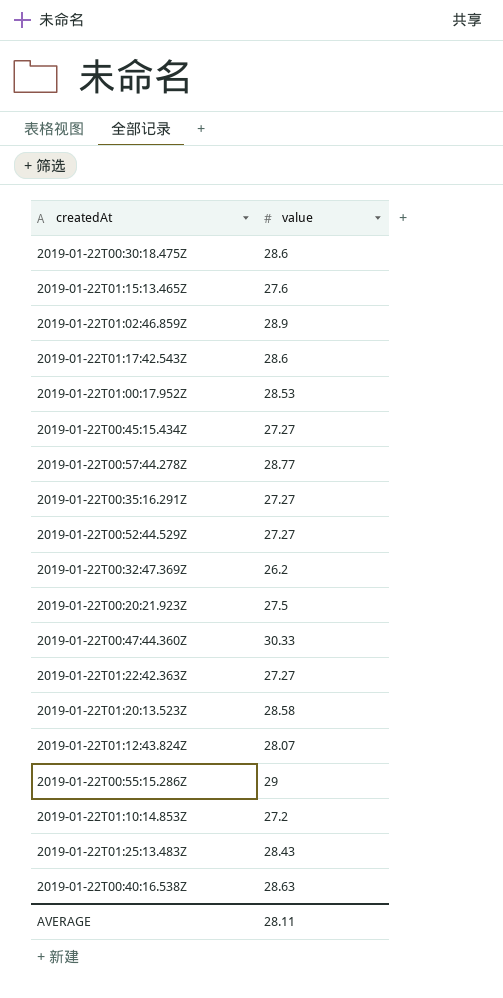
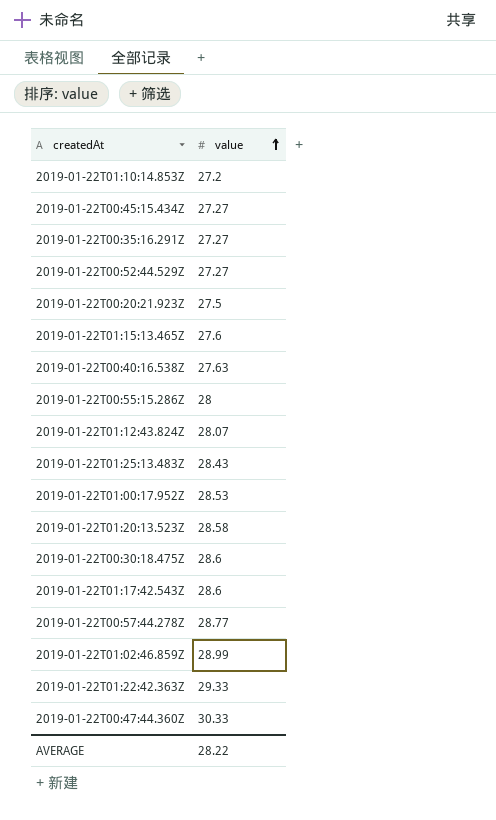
row order: none -> value ascending
row 2019-01-22T00:32:47.369Z: 26.2 -> none
2019-01-22T00:40:16.538Z | value: 28.63 -> 27.63
2019-01-22T00:55:15.286Z | value: 29 -> 28
2019-01-22T01:02:46.859Z | value: 28.9 -> 28.99
2019-01-22T01:22:42.363Z | value: 27.27 -> 29.33
AVERAGE | value: 28.11 -> 28.22

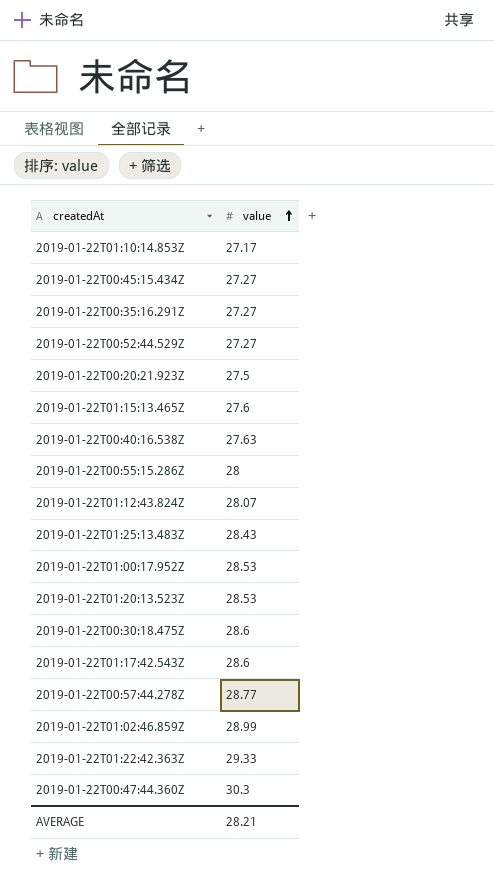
2019-01-22T01:10:14.853Z | value: 27.2 -> 27.17
2019-01-22T01:20:13.523Z | value: 28.58 -> 28.53
2019-01-22T00:47:44.360Z | value: 30.33 -> 30.3
AVERAGE | value: 28.22 -> 28.21

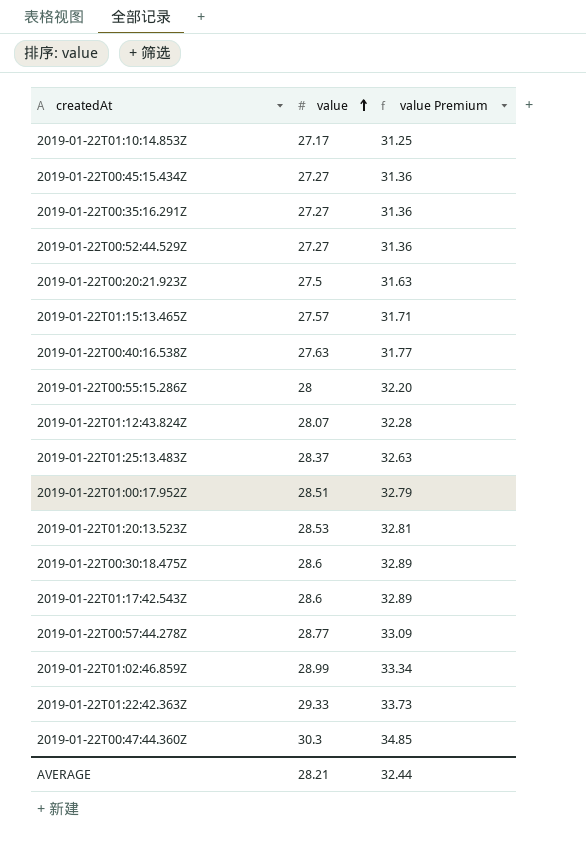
column value Premium | formula: none -> [value] * 1.15
2019-01-22T01:15:13.465Z | value: 27.6 -> 27.57
2019-01-22T01:25:13.483Z | value: 28.43 -> 28.37
2019-01-22T01:00:17.952Z | value: 28.53 -> 28.51

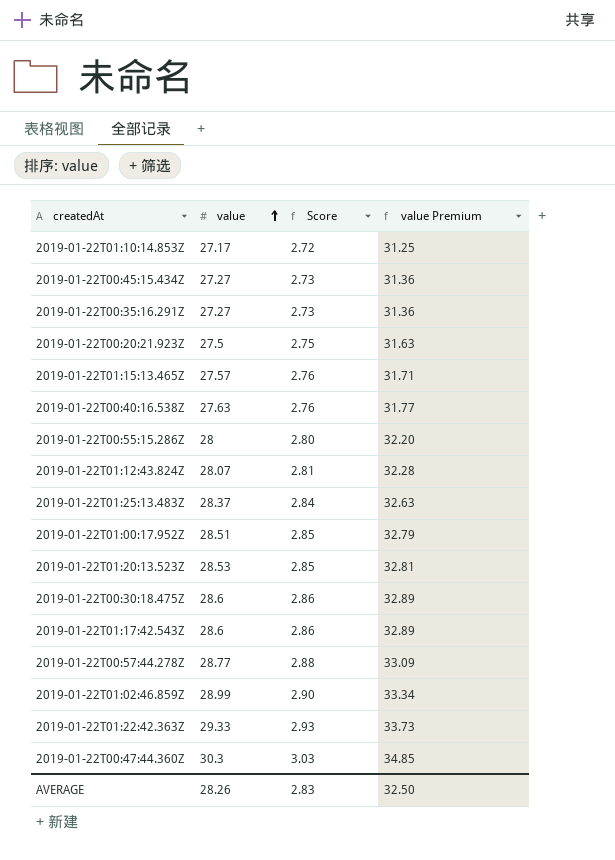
column Score | formula: none -> [value] * 0.1
row 2019-01-22T00:52:44.529Z: 27.27 | 31.36 -> none
AVERAGE | value: 28.21 -> 28.26
AVERAGE | value Premium: 32.44 -> 32.50

